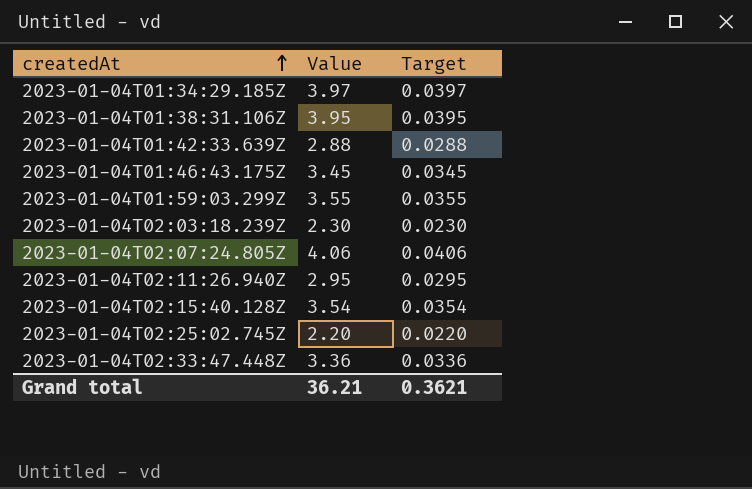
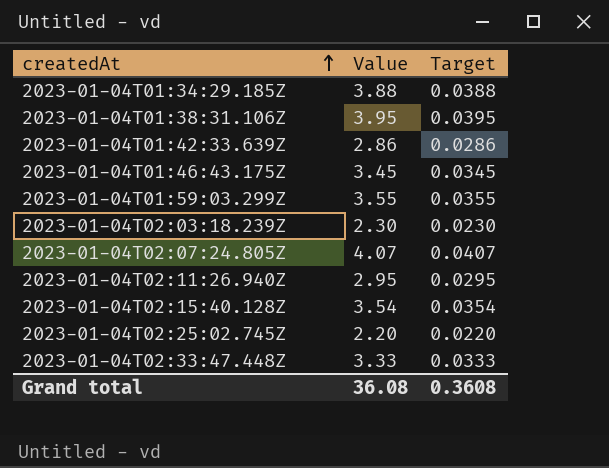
2023-01-04T01:34:29.185Z | Value: 3.97 -> 3.88
2023-01-04T01:34:29.185Z | Target: 0.0397 -> 0.0388
2023-01-04T01:42:33.639Z | Value: 2.88 -> 2.86
2023-01-04T01:42:33.639Z | Target: 0.0288 -> 0.0286
2023-01-04T02:07:24.805Z | Value: 4.06 -> 4.07
2023-01-04T02:07:24.805Z | Target: 0.0406 -> 0.0407
2023-01-04T02:33:47.448Z | Value: 3.36 -> 3.33
2023-01-04T02:33:47.448Z | Target: 0.0336 -> 0.0333
Grand total | Value: 36.21 -> 36.08
Grand total | Target: 0.3621 -> 0.3608

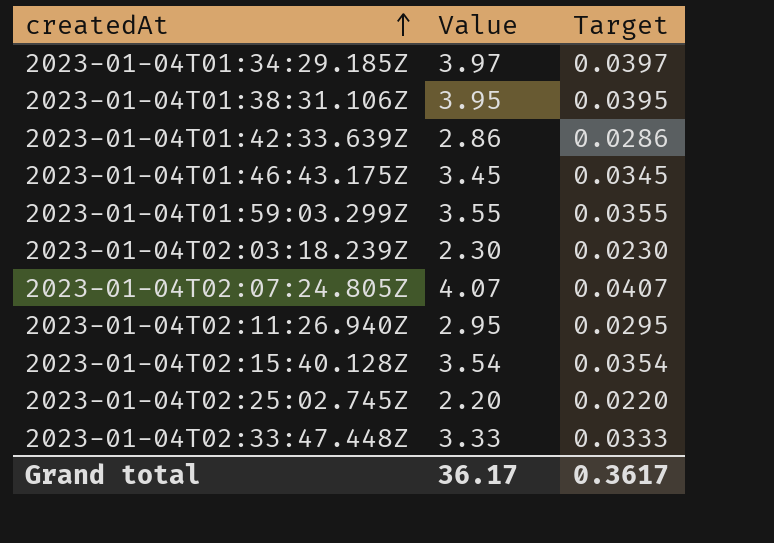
2023-01-04T01:34:29.185Z | Value: 3.88 -> 3.97
2023-01-04T01:34:29.185Z | Target: 0.0388 -> 0.0397
Grand total | Value: 36.08 -> 36.17
Grand total | Target: 0.3608 -> 0.3617

